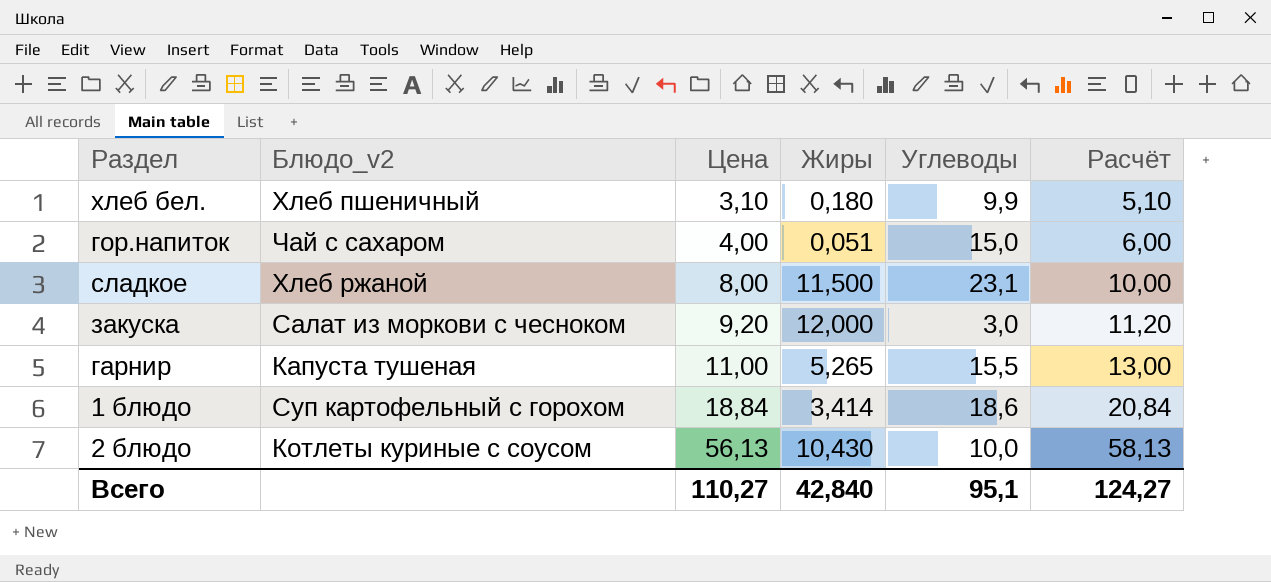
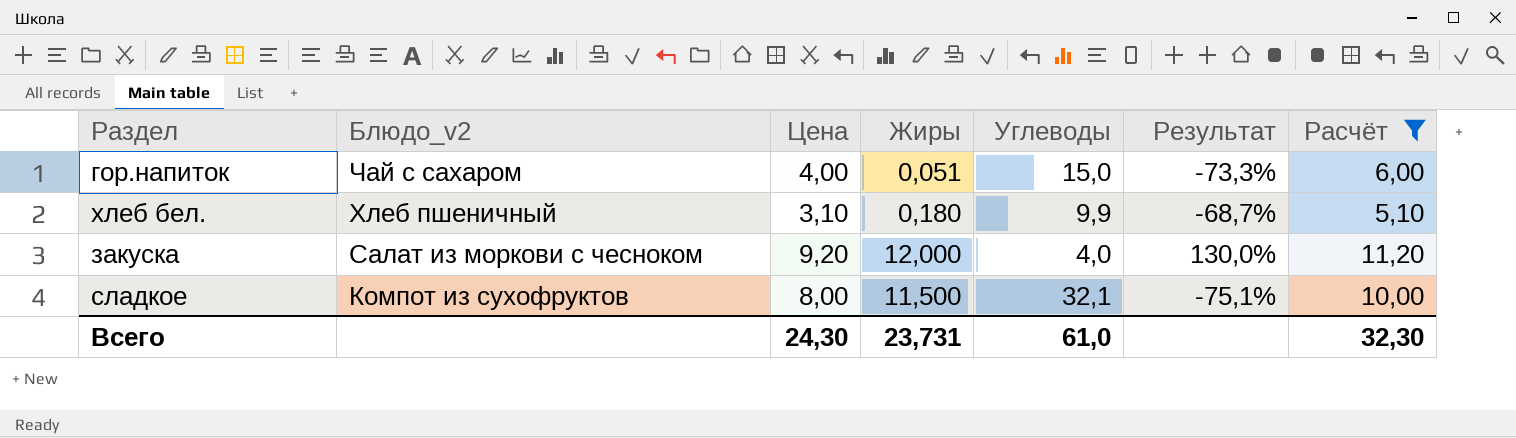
filter: none -> Расчёт <= 11,20
row order: Цена ascending -> Блюдо_v2 descending
column Результат | formula: none -> ([Цена] - [Углеводы]) / [Углеводы]
закуска | Углеводы: 3,0 -> 4,0
сладкое | Блюдо_v2: Хлеб ржаной -> Компот из сухофруктов
сладкое | Углеводы: 23,1 -> 32,1
Всего | Цена: 110,27 -> 24,30
Всего | Жиры: 42,840 -> 23,731
Всего | Углеводы: 95,1 -> 61,0
Всего | Расчёт: 124,27 -> 32,30

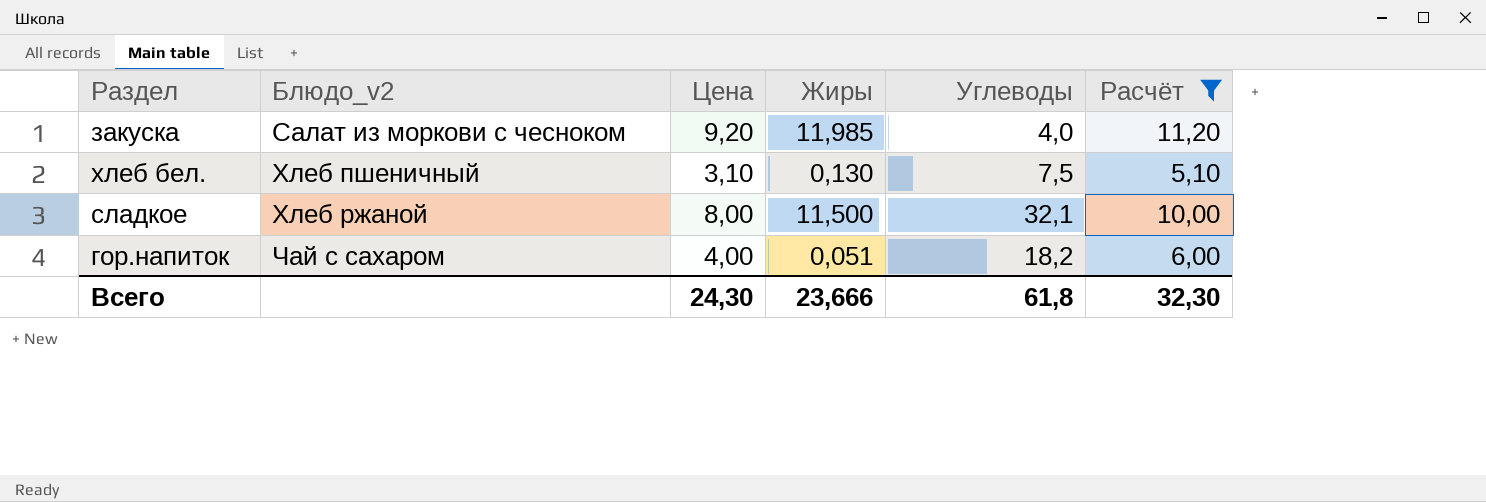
row order: Блюдо_v2 descending -> Блюдо_v2 ascending
column Результат | formula: ([Цена] - [Углеводы]) / [Углеводы] -> none
закуска | Жиры: 12,000 -> 11,985
хлеб бел. | Жиры: 0,180 -> 0,130
хлеб бел. | Углеводы: 9,9 -> 7,5
сладкое | Блюдо_v2: Компот из сухофруктов -> Хлеб ржаной
гор.напиток | Углеводы: 15,0 -> 18,2
Всего | Жиры: 23,731 -> 23,666
Всего | Углеводы: 61,0 -> 61,8

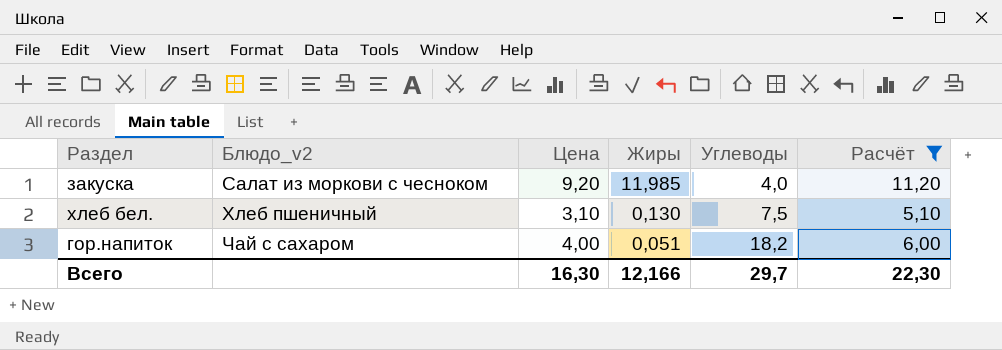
row сладкое: Хлеб ржаной | 8,00 | 11,500 | 32,1 | 10,00 -> none
Всего | Цена: 24,30 -> 16,30
Всего | Жиры: 23,666 -> 12,166
Всего | Углеводы: 61,8 -> 29,7
Всего | Расчёт: 32,30 -> 22,30

